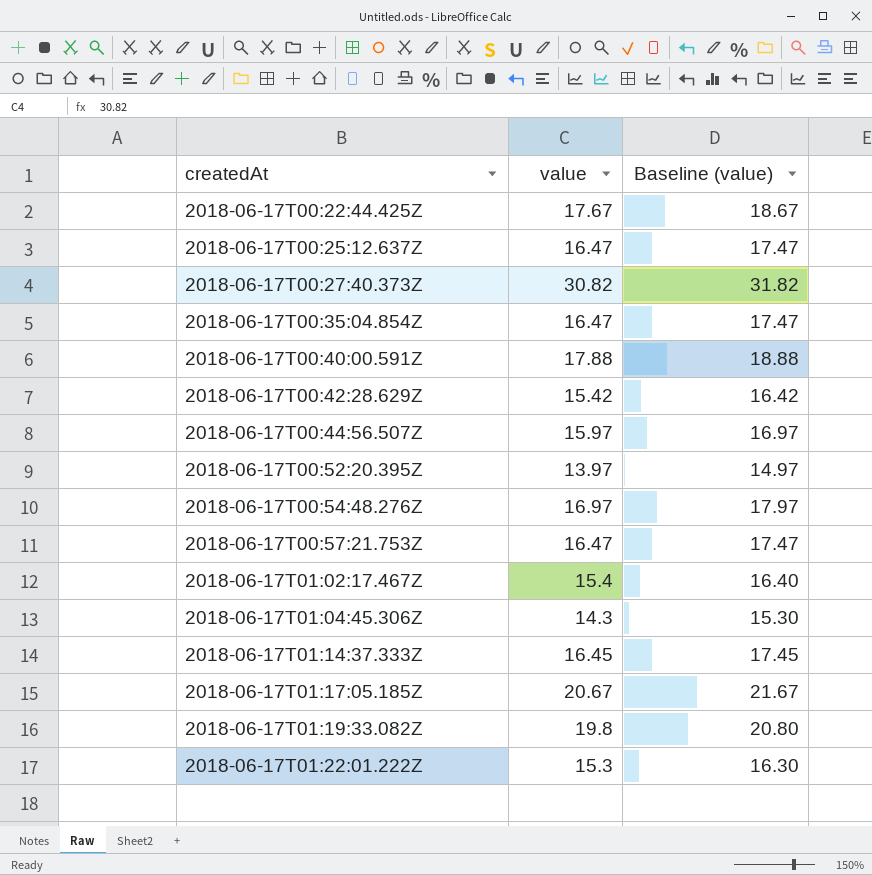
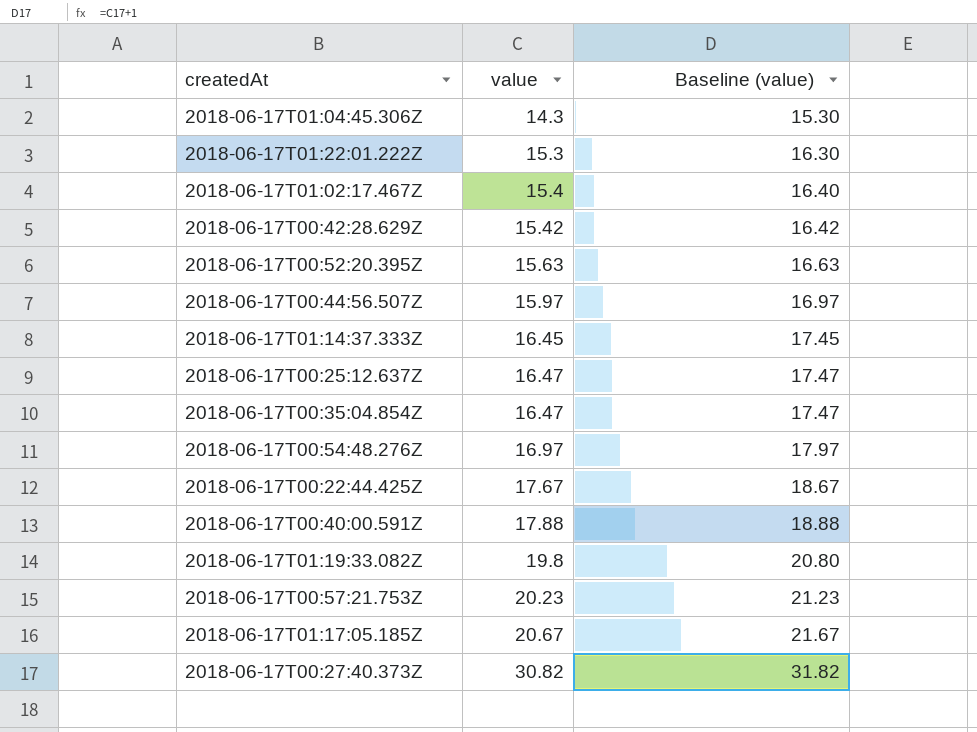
row order: createdAt ascending -> value ascending
2018-06-17T00:52:20.395Z | value: 13.97 -> 15.63
2018-06-17T00:52:20.395Z | Baseline (value): 14.97 -> 16.63
2018-06-17T00:57:21.753Z | value: 16.47 -> 20.23
2018-06-17T00:57:21.753Z | Baseline (value): 17.47 -> 21.23

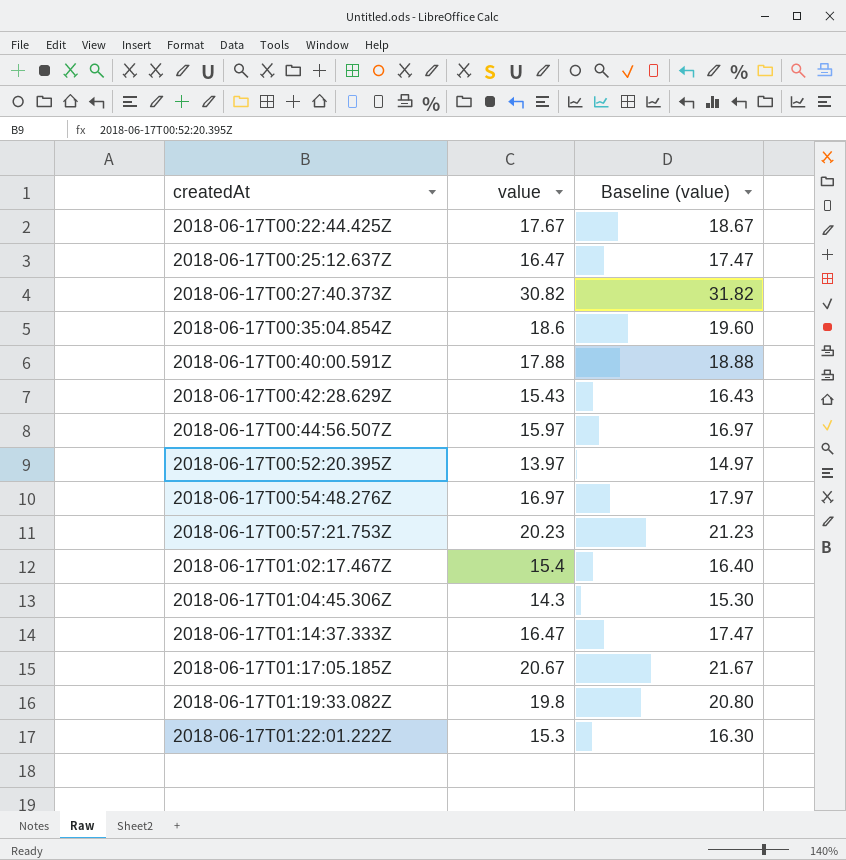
row order: value ascending -> createdAt ascending
2018-06-17T00:35:04.854Z | value: 16.47 -> 18.6
2018-06-17T00:35:04.854Z | Baseline (value): 17.47 -> 19.60
2018-06-17T00:42:28.629Z | value: 15.42 -> 15.43
2018-06-17T00:42:28.629Z | Baseline (value): 16.42 -> 16.43
2018-06-17T00:52:20.395Z | value: 15.63 -> 13.97
2018-06-17T00:52:20.395Z | Baseline (value): 16.63 -> 14.97
2018-06-17T01:14:37.333Z | value: 16.45 -> 16.47
2018-06-17T01:14:37.333Z | Baseline (value): 17.45 -> 17.47

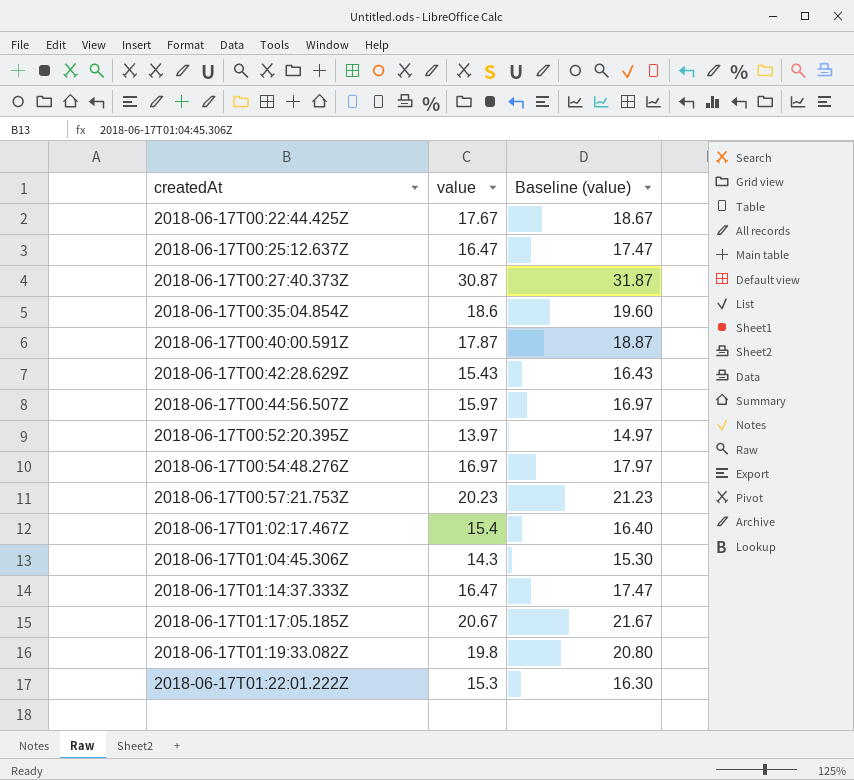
2018-06-17T00:27:40.373Z | value: 30.82 -> 30.87
2018-06-17T00:27:40.373Z | Baseline (value): 31.82 -> 31.87
2018-06-17T00:40:00.591Z | value: 17.88 -> 17.87
2018-06-17T00:40:00.591Z | Baseline (value): 18.88 -> 18.87

